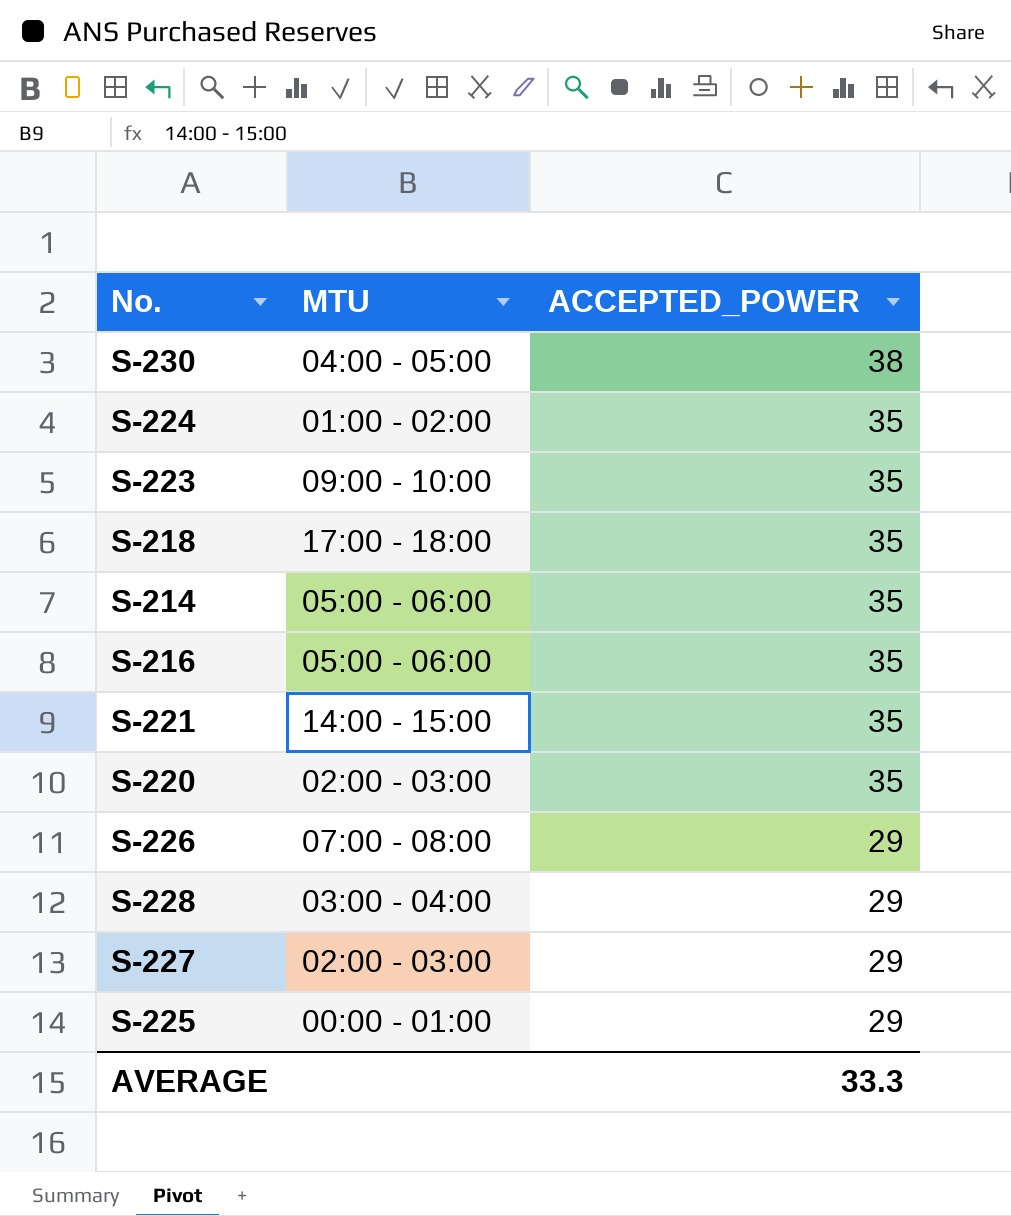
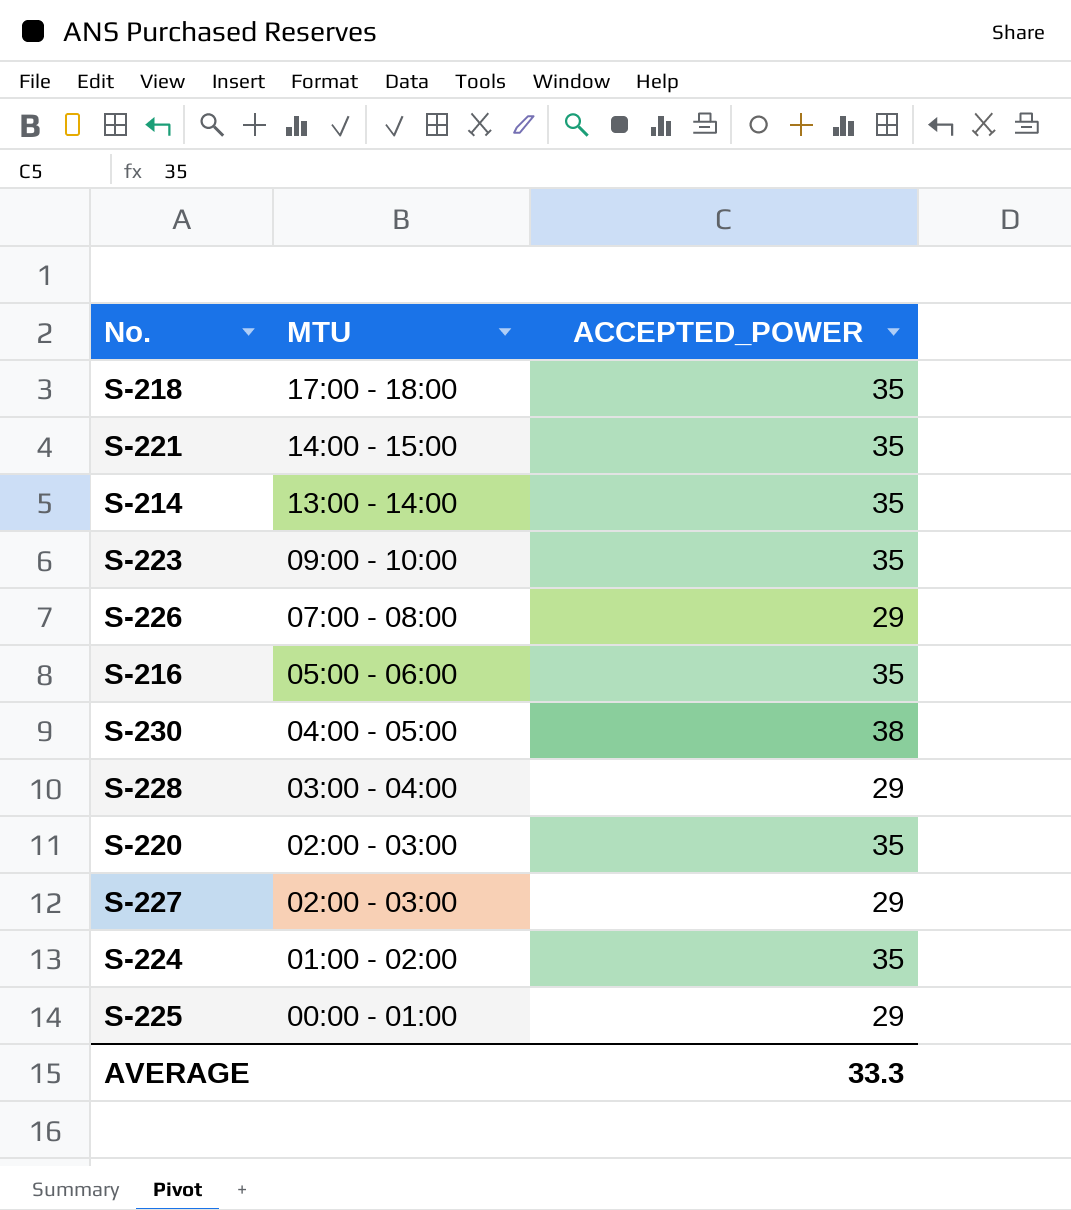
row order: ACCEPTED_POWER descending -> MTU descending
S-214 | MTU: 05:00 - 06:00 -> 13:00 - 14:00

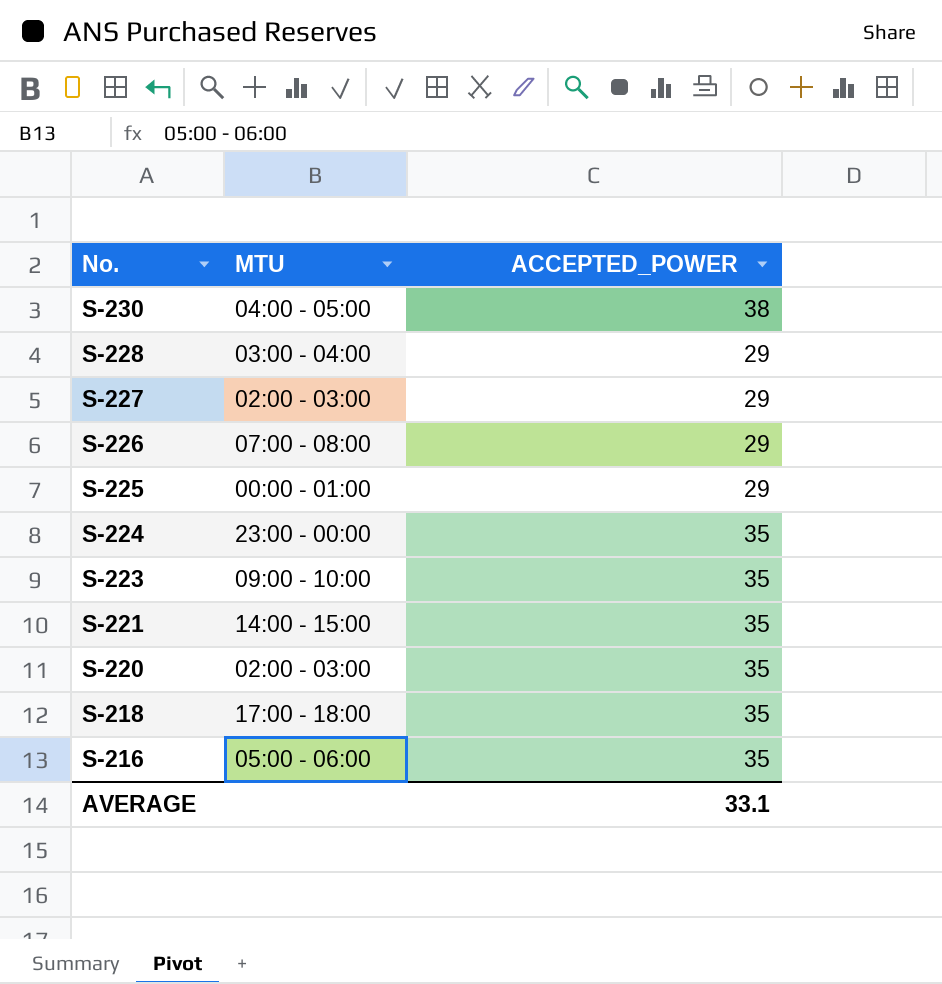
row order: MTU descending -> No. descending
row S-214: 13:00 - 14:00 | 35 -> none
S-224 | MTU: 01:00 - 02:00 -> 23:00 - 00:00
AVERAGE | ACCEPTED_POWER: 33.3 -> 33.1

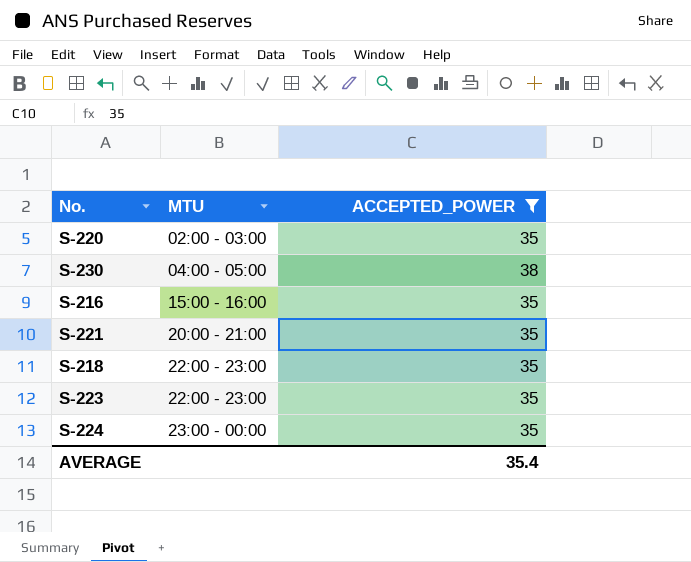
filter: none -> ACCEPTED_POWER != 29
row order: No. descending -> MTU ascending
S-216 | MTU: 05:00 - 06:00 -> 15:00 - 16:00
S-221 | MTU: 14:00 - 15:00 -> 20:00 - 21:00
S-218 | MTU: 17:00 - 18:00 -> 22:00 - 23:00
S-223 | MTU: 09:00 - 10:00 -> 22:00 - 23:00
AVERAGE | ACCEPTED_POWER: 33.1 -> 35.4

